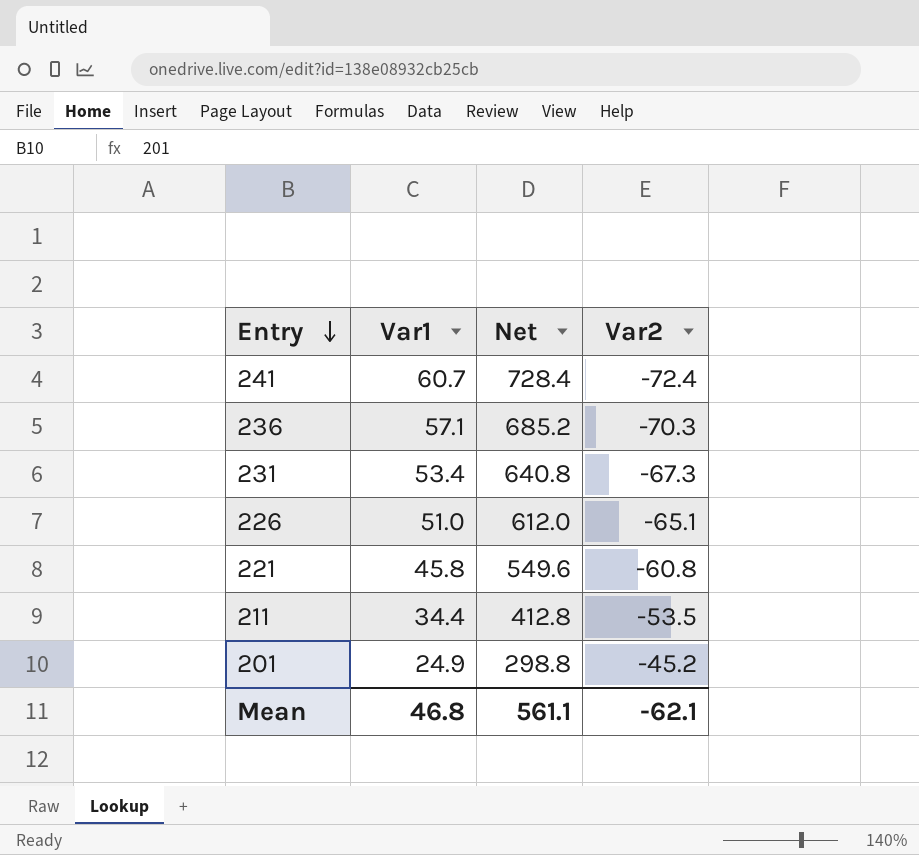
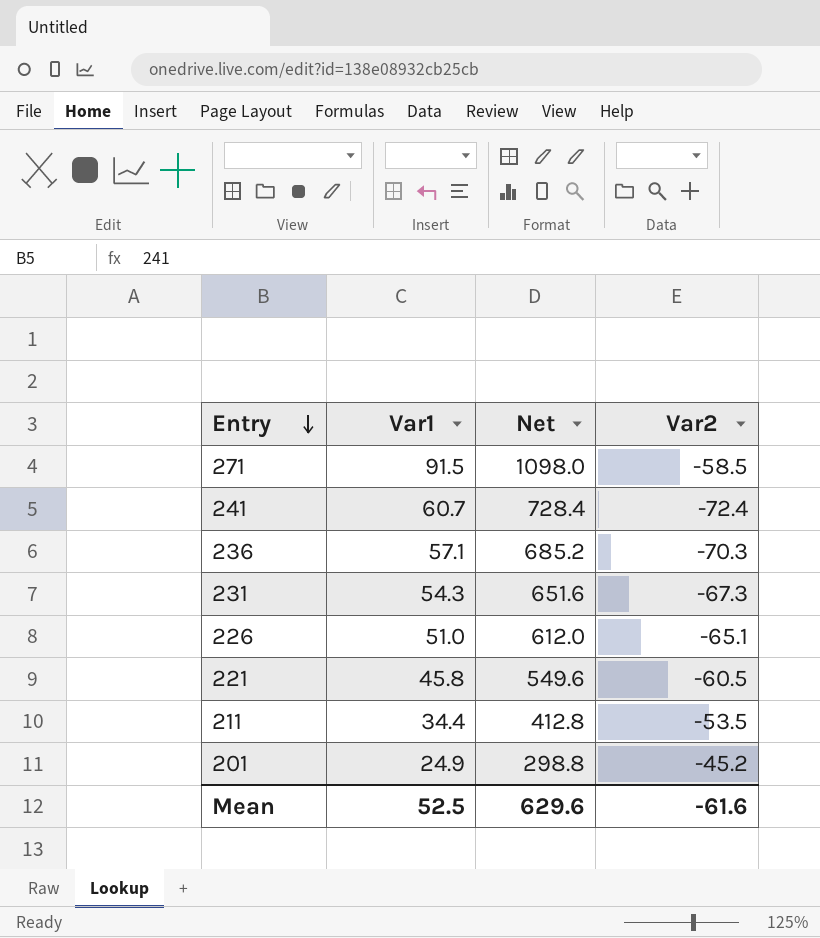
row 271: none -> 91.5 | 1098.0 | -58.5
231 | Var1: 53.4 -> 54.3
231 | Net: 640.8 -> 651.6
221 | Var2: -60.8 -> -60.5
Mean | Var1: 46.8 -> 52.5
Mean | Net: 561.1 -> 629.6
Mean | Var2: -62.1 -> -61.6

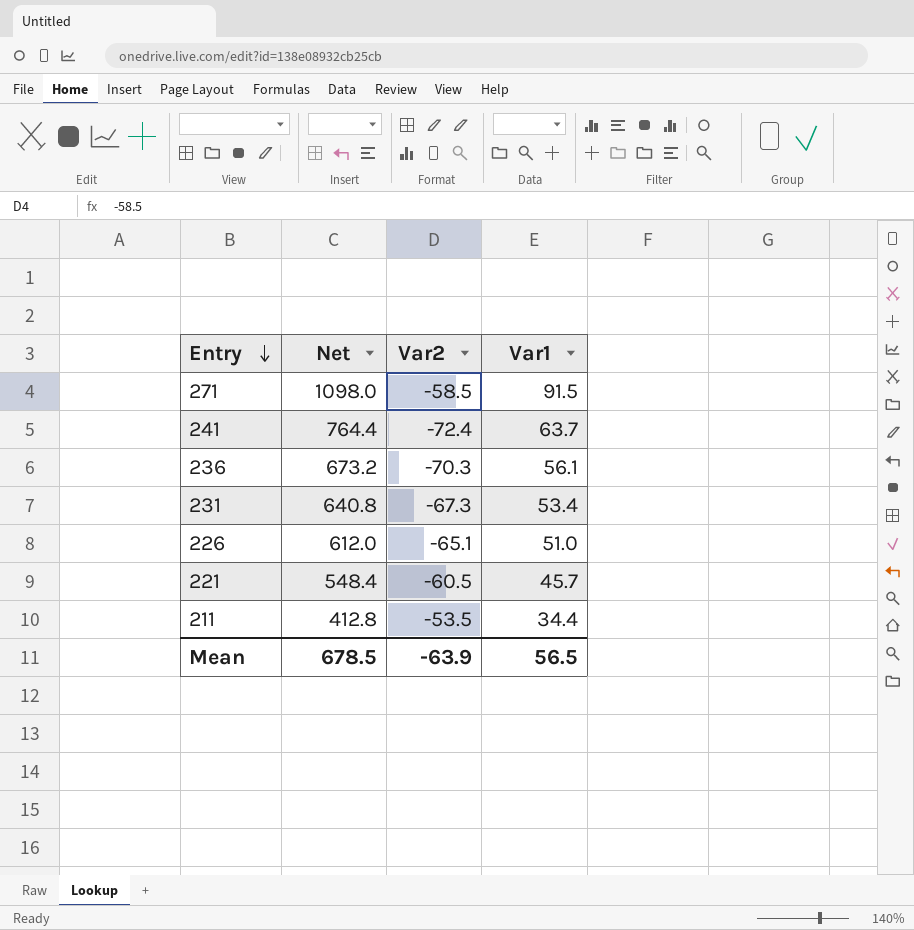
column Var1 | position: 2 -> 4
row 201: 24.9 | 298.8 | -45.2 -> none
241 | Net: 728.4 -> 764.4
241 | Var1: 60.7 -> 63.7
236 | Net: 685.2 -> 673.2
236 | Var1: 57.1 -> 56.1
231 | Net: 651.6 -> 640.8
231 | Var1: 54.3 -> 53.4
221 | Net: 549.6 -> 548.4
221 | Var1: 45.8 -> 45.7
Mean | Net: 629.6 -> 678.5
Mean | Var2: -61.6 -> -63.9
Mean | Var1: 52.5 -> 56.5

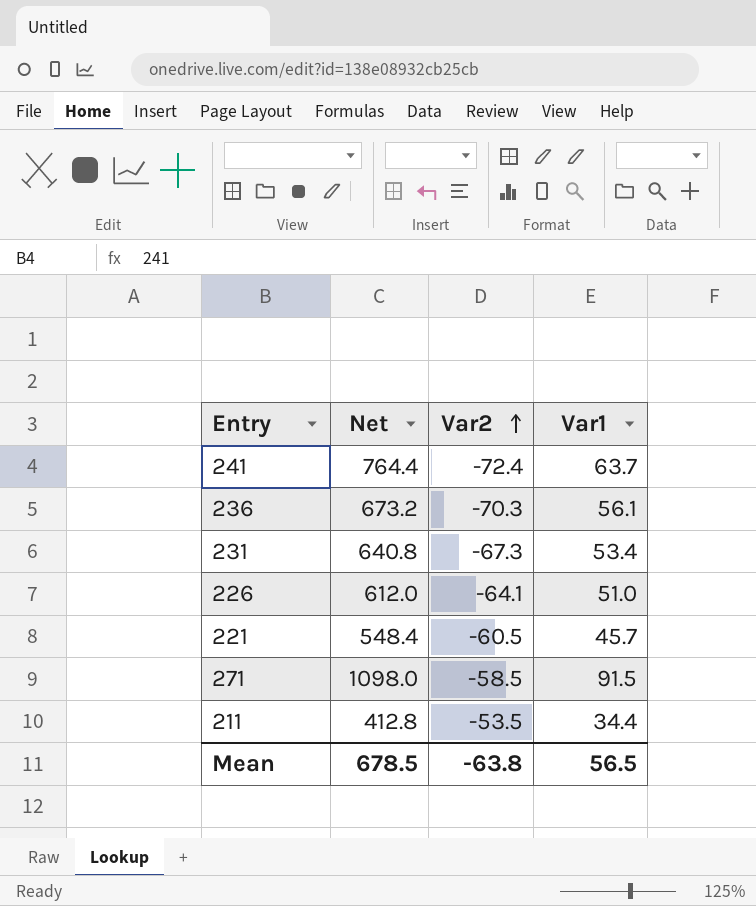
row order: Entry descending -> Var2 ascending
226 | Var2: -65.1 -> -64.1
Mean | Var2: -63.9 -> -63.8

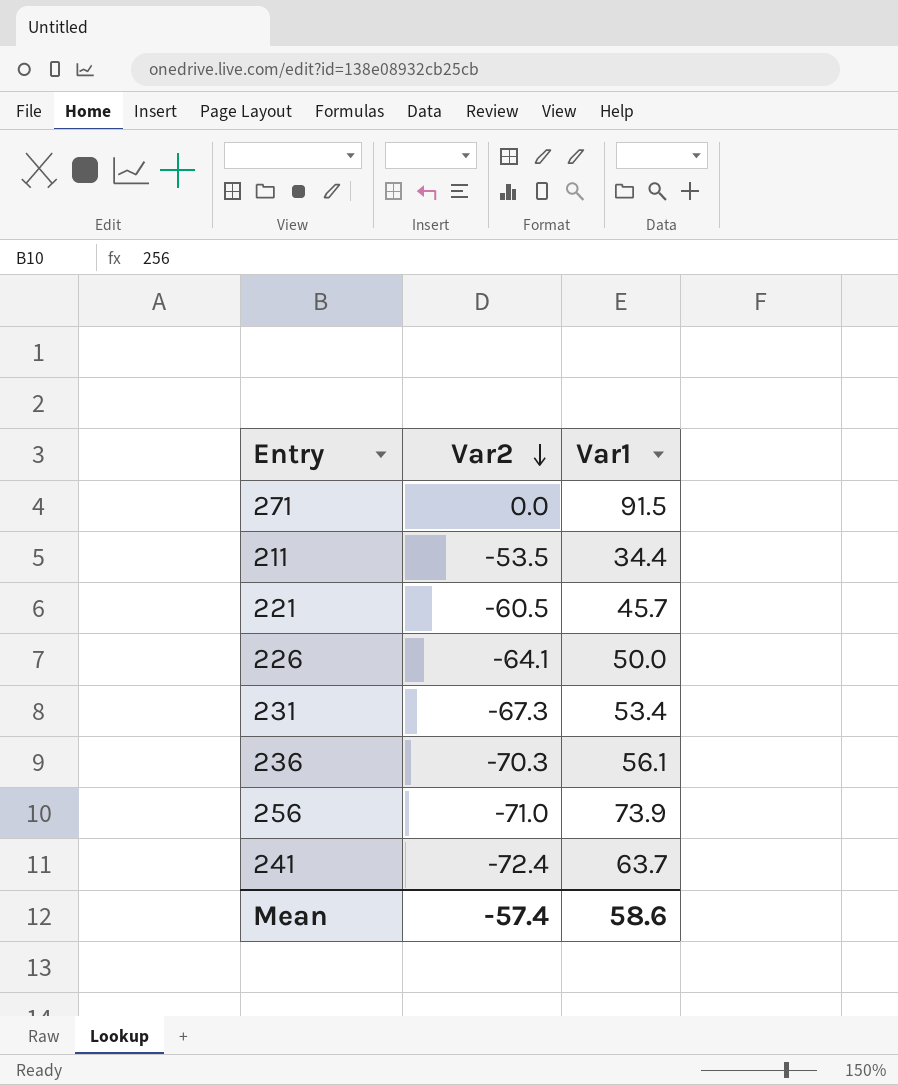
row order: Var2 ascending -> Var2 descending
column Net | formula: [Var1] * 12 -> none
271 | Var2: -58.5 -> 0.0
226 | Var1: 51.0 -> 50.0
row 256: none -> -71.0 | 73.9
Mean | Var2: -63.8 -> -57.4
Mean | Var1: 56.5 -> 58.6

